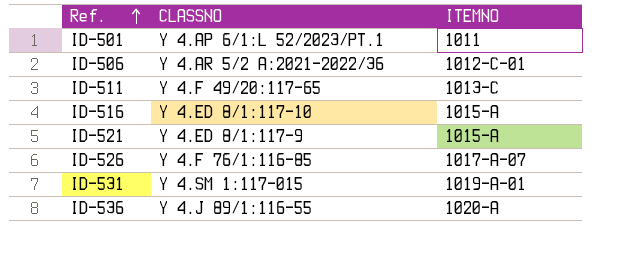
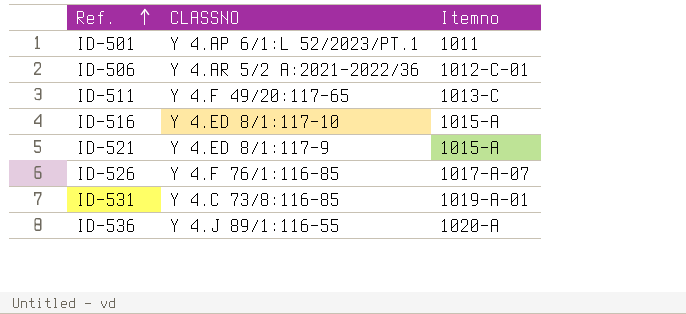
column name: ITEMNO -> Itemno
ID-531 | CLASSNO: Y 4.SM 1:117-015 -> Y 4.C 73/8:116-85

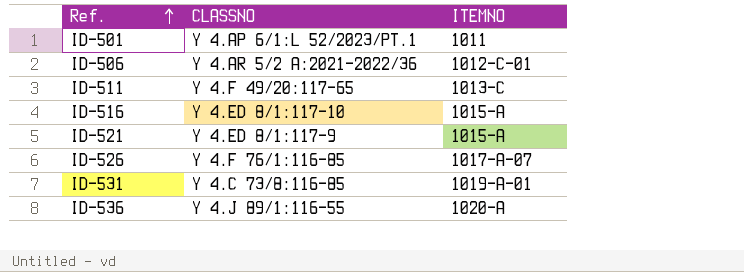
column name: Itemno -> ITEMNO

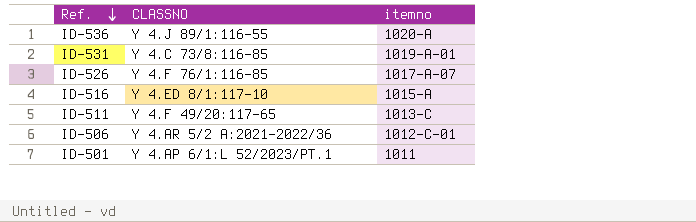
row order: Ref. ascending -> Ref. descending
column name: ITEMNO -> itemno
row ID-521: Y 4.ED 8/1:117-9 | 1015-A -> none

